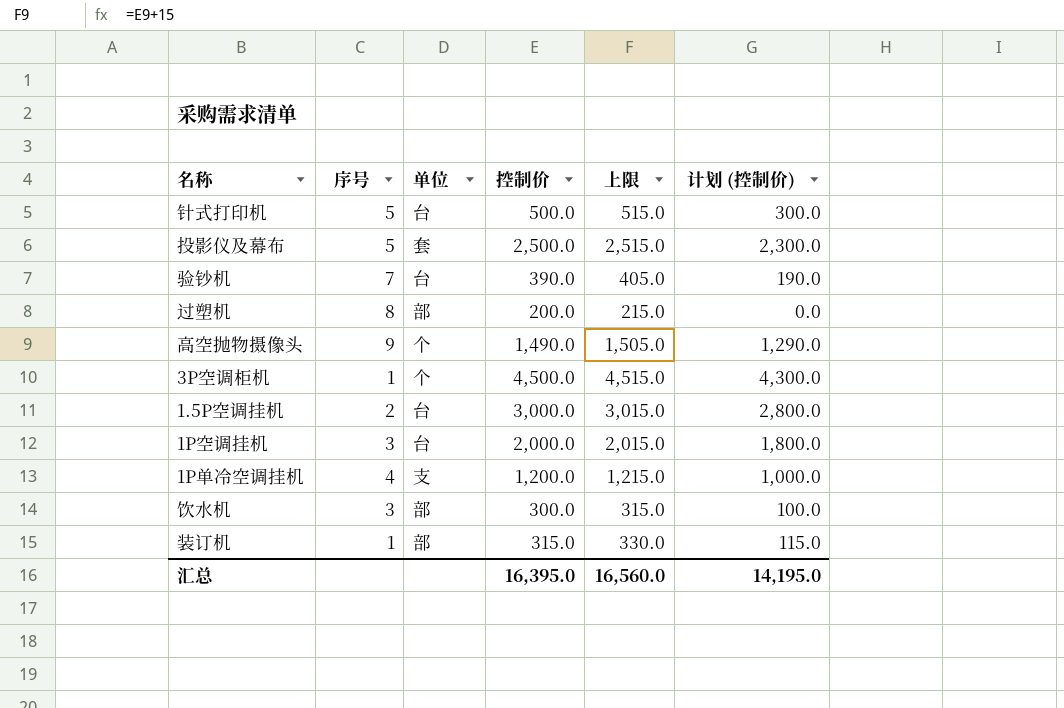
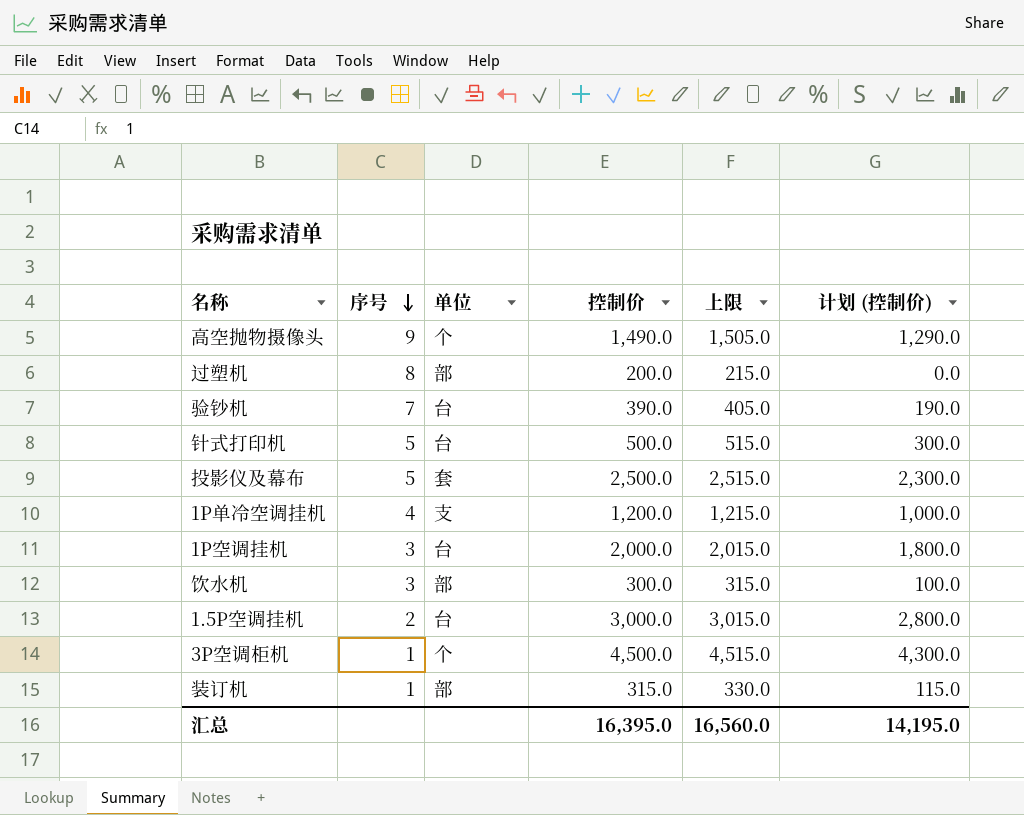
row order: none -> 序号 descending

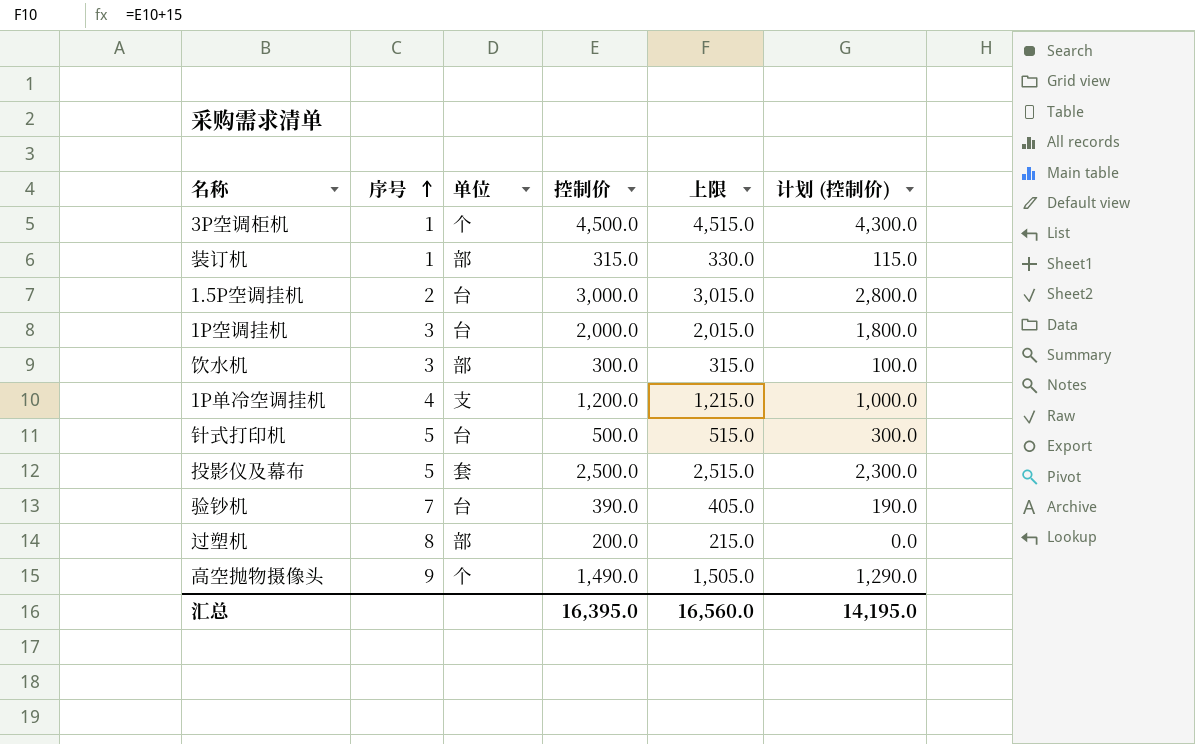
row order: 序号 descending -> 序号 ascending

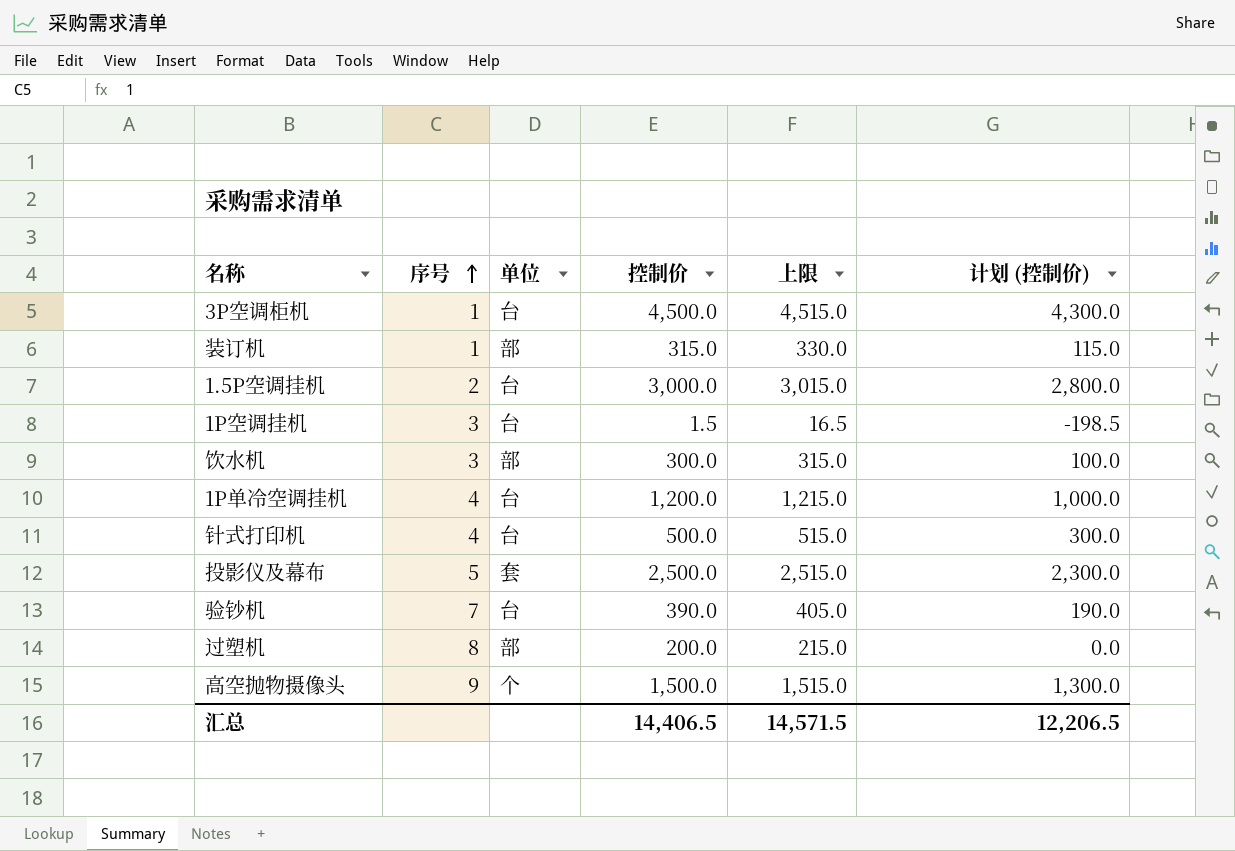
3P空调柜机 | 单位: 个 -> 台
1P空调挂机 | 控制价: 2,000.0 -> 1.5
1P空调挂机 | 上限: 2,015.0 -> 16.5
1P空调挂机 | 计划 (控制价): 1,800.0 -> -198.5
1P单冷空调挂机 | 单位: 支 -> 台
针式打印机 | 序号: 5 -> 4
高空抛物摄像头 | 控制价: 1,490.0 -> 1,500.0
高空抛物摄像头 | 上限: 1,505.0 -> 1,515.0
高空抛物摄像头 | 计划 (控制价): 1,290.0 -> 1,300.0
汇总 | 控制价: 16,395.0 -> 14,406.5
汇总 | 上限: 16,560.0 -> 14,571.5
汇总 | 计划 (控制价): 14,195.0 -> 12,206.5

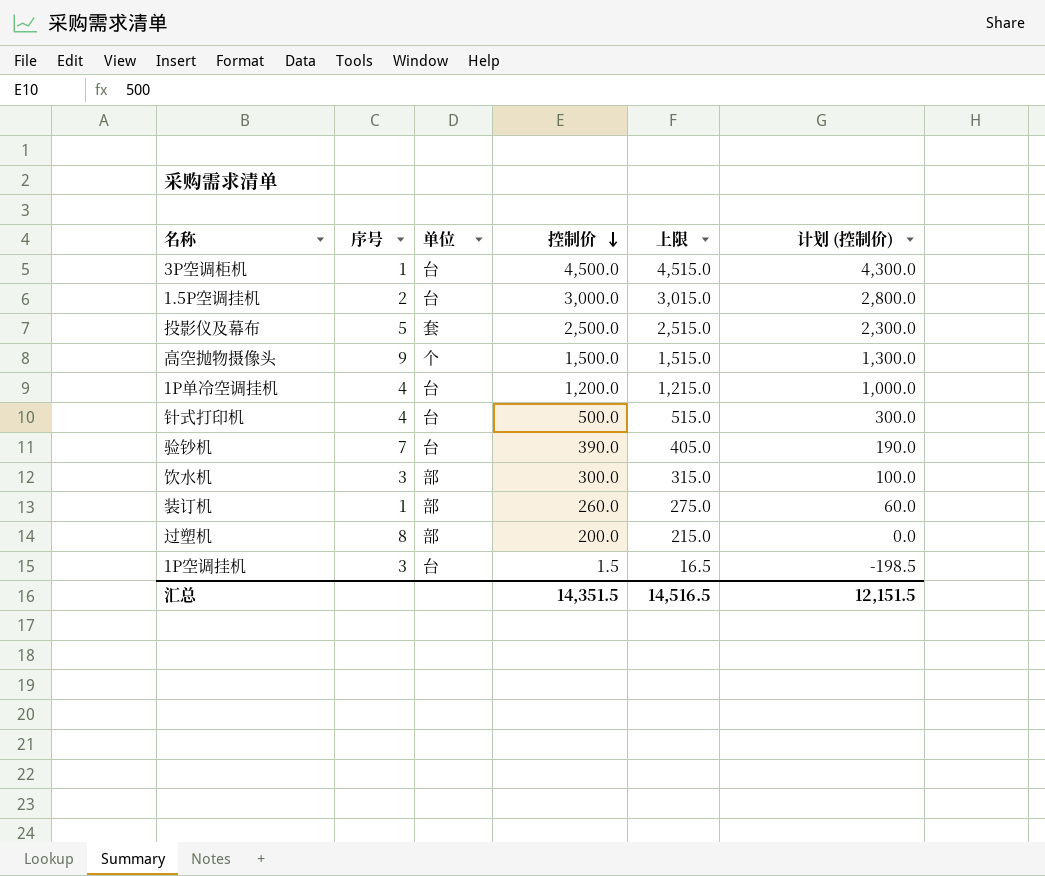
row order: 序号 ascending -> 控制价 descending
装订机 | 控制价: 315.0 -> 260.0
装订机 | 上限: 330.0 -> 275.0
装订机 | 计划 (控制价): 115.0 -> 60.0
汇总 | 控制价: 14,406.5 -> 14,351.5
汇总 | 上限: 14,571.5 -> 14,516.5
汇总 | 计划 (控制价): 12,206.5 -> 12,151.5

